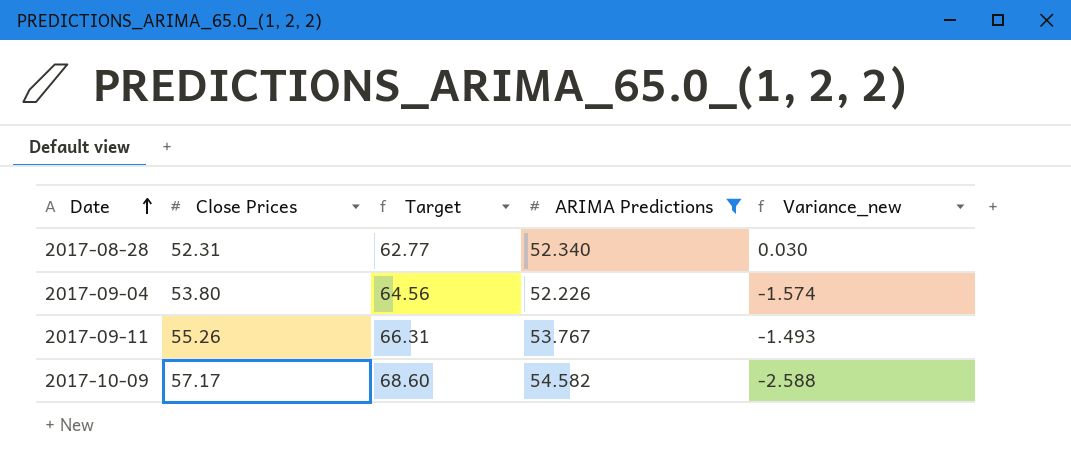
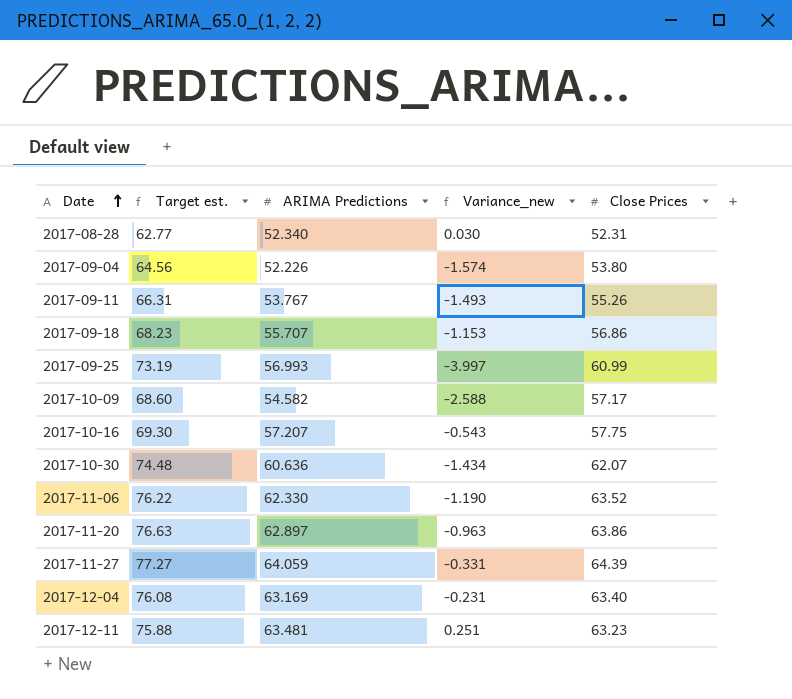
filter: ARIMA Predictions <= 54.582 -> none
column name: Target -> Target est.
column Close Prices | position: 2 -> 5

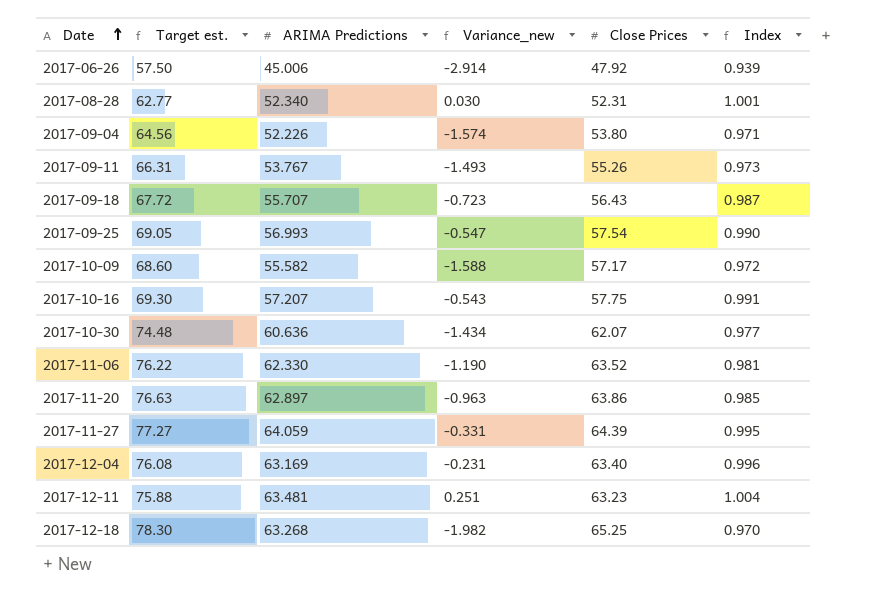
column Index | formula: none -> [ARIMA Predictions] / [Close Prices]
row 2017-06-26: none -> 57.50 | 45.006 | -2.914 | 47.92 | 0.939
2017-09-18 | Target est.: 68.23 -> 67.72
2017-09-18 | Variance_new: -1.153 -> -0.723
2017-09-18 | Close Prices: 56.86 -> 56.43
2017-09-25 | Target est.: 73.19 -> 69.05
2017-09-25 | Variance_new: -3.997 -> -0.547
2017-09-25 | Close Prices: 60.99 -> 57.54
2017-10-09 | ARIMA Predictions: 54.582 -> 55.582
2017-10-09 | Variance_new: -2.588 -> -1.588
row 2017-12-18: none -> 78.30 | 63.268 | -1.982 | 65.25 | 0.970

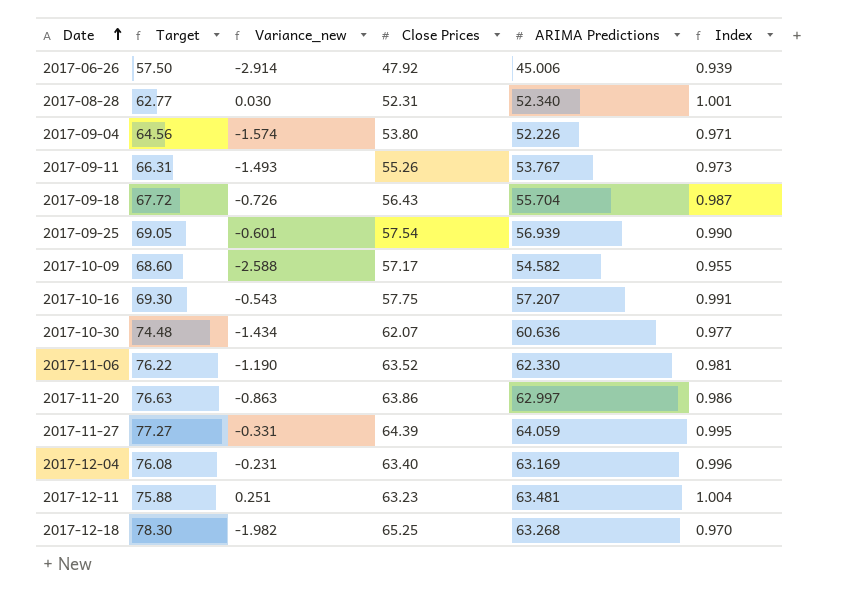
column name: Target est. -> Target
column ARIMA Predictions | position: 3 -> 5
2017-09-18 | Variance_new: -0.723 -> -0.726
2017-09-18 | ARIMA Predictions: 55.707 -> 55.704
2017-09-25 | Variance_new: -0.547 -> -0.601
2017-09-25 | ARIMA Predictions: 56.993 -> 56.939
2017-10-09 | Variance_new: -1.588 -> -2.588
2017-10-09 | ARIMA Predictions: 55.582 -> 54.582
2017-10-09 | Index: 0.972 -> 0.955
2017-11-20 | Variance_new: -0.963 -> -0.863
2017-11-20 | ARIMA Predictions: 62.897 -> 62.997
2017-11-20 | Index: 0.985 -> 0.986

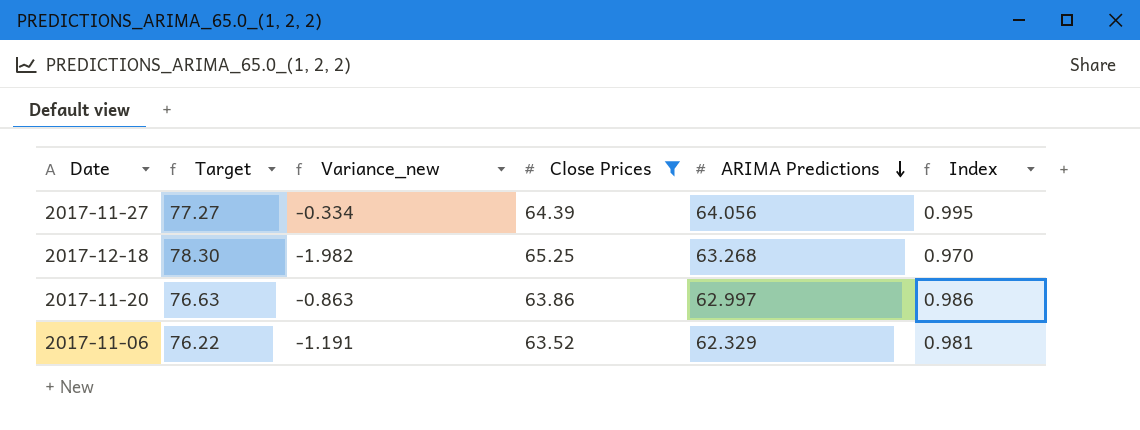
filter: none -> Close Prices >= 63.52
row order: Date ascending -> ARIMA Predictions descending
2017-11-27 | Variance_new: -0.331 -> -0.334
2017-11-27 | ARIMA Predictions: 64.059 -> 64.056
2017-11-06 | Variance_new: -1.190 -> -1.191
2017-11-06 | ARIMA Predictions: 62.330 -> 62.329

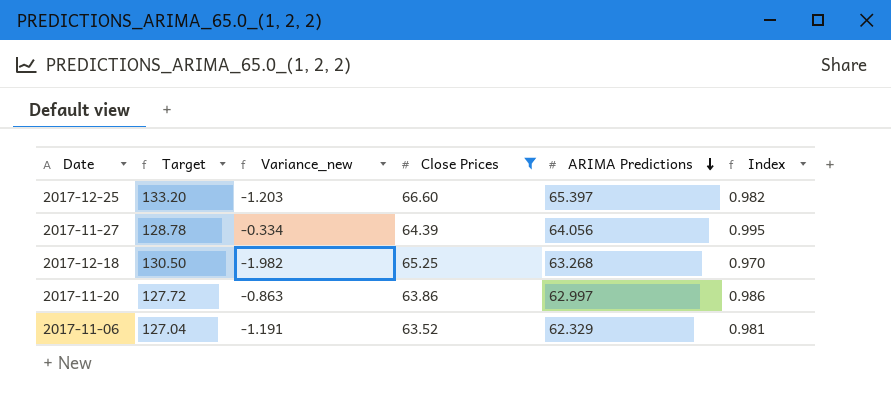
column Target | formula: [Close Prices] * 1.2 -> [Close Prices] * 2
row 2017-12-25: none -> 133.20 | -1.203 | 66.60 | 65.397 | 0.982

